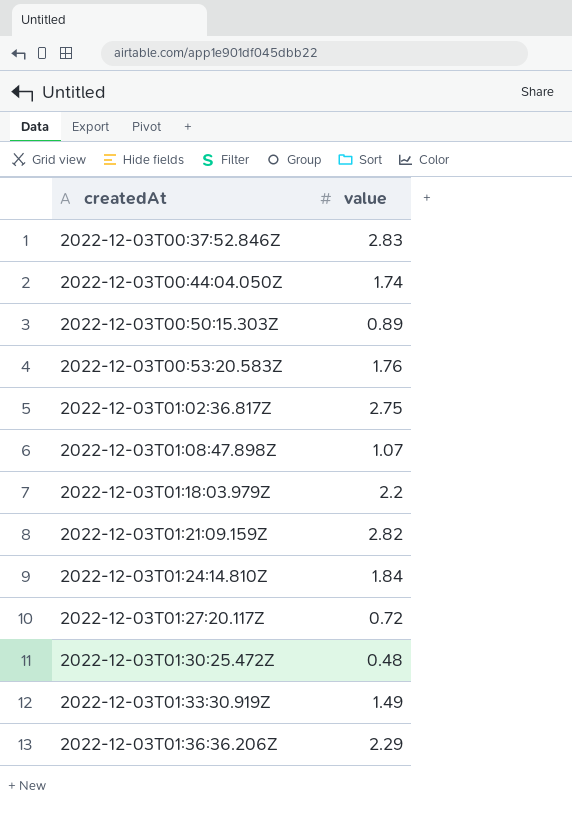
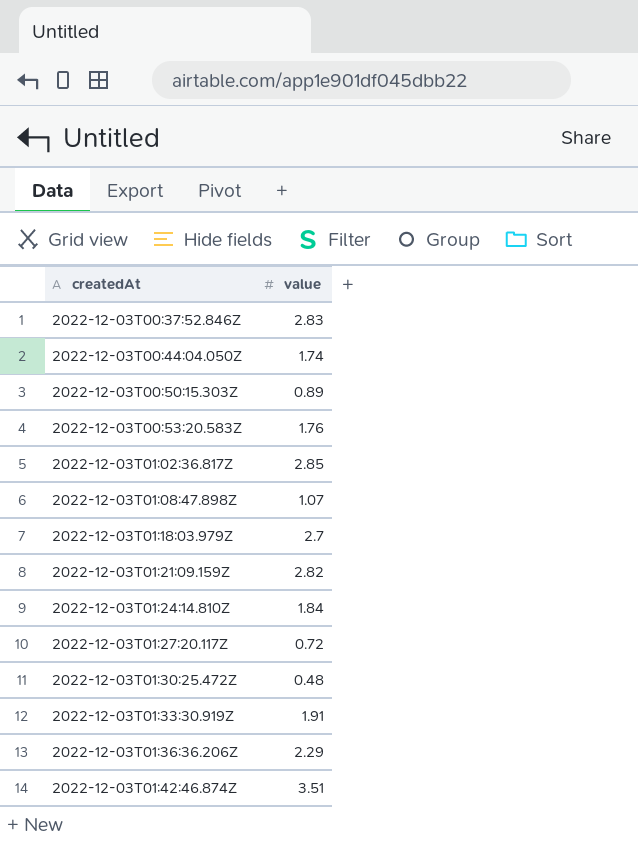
2022-12-03T01:02:36.817Z | value: 2.75 -> 2.85
2022-12-03T01:18:03.979Z | value: 2.2 -> 2.7
2022-12-03T01:33:30.919Z | value: 1.49 -> 1.91
row 2022-12-03T01:42:46.874Z: none -> 3.51

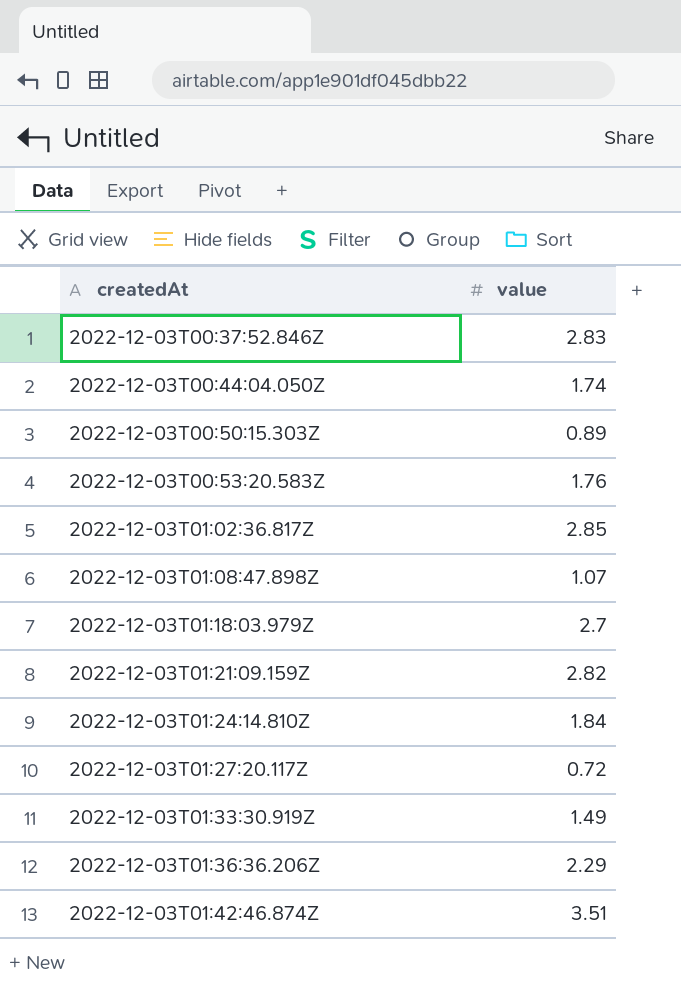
row 2022-12-03T01:30:25.472Z: 0.48 -> none
2022-12-03T01:33:30.919Z | value: 1.91 -> 1.49

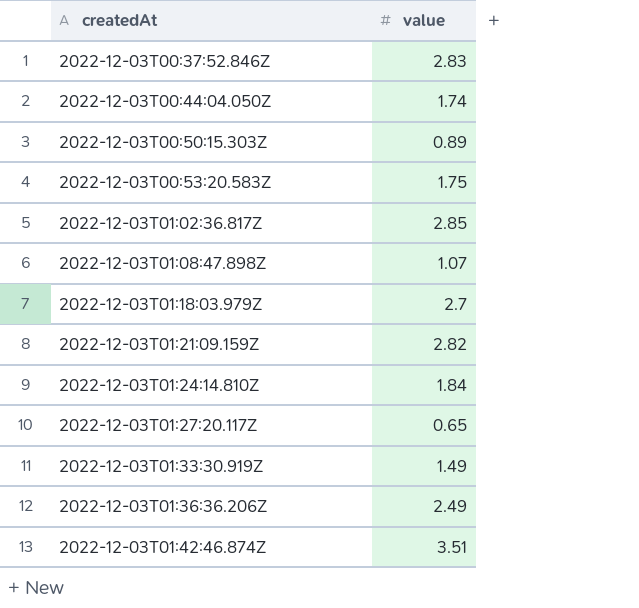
2022-12-03T00:53:20.583Z | value: 1.76 -> 1.75
2022-12-03T01:27:20.117Z | value: 0.72 -> 0.65
2022-12-03T01:36:36.206Z | value: 2.29 -> 2.49

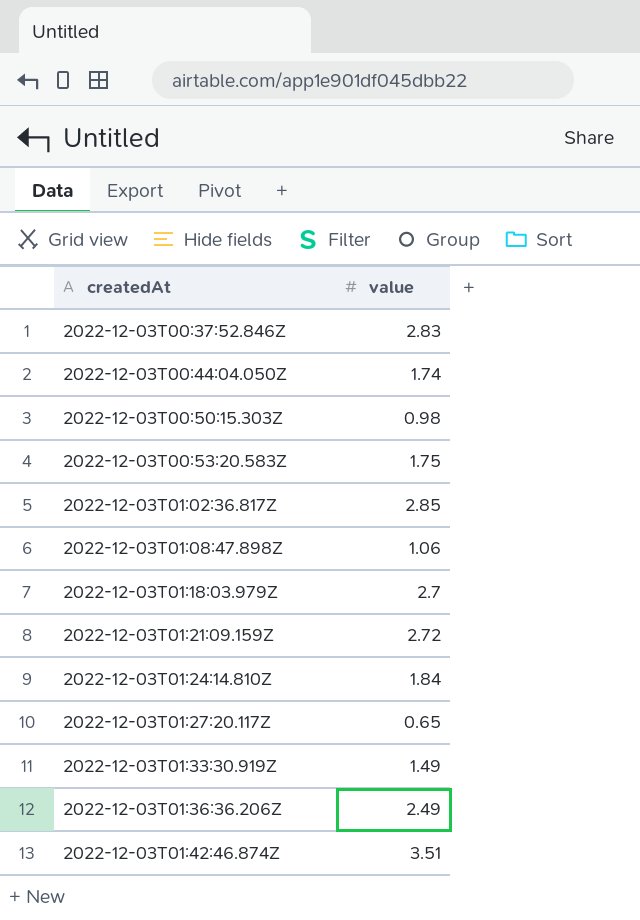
2022-12-03T00:50:15.303Z | value: 0.89 -> 0.98
2022-12-03T01:08:47.898Z | value: 1.07 -> 1.06
2022-12-03T01:21:09.159Z | value: 2.82 -> 2.72

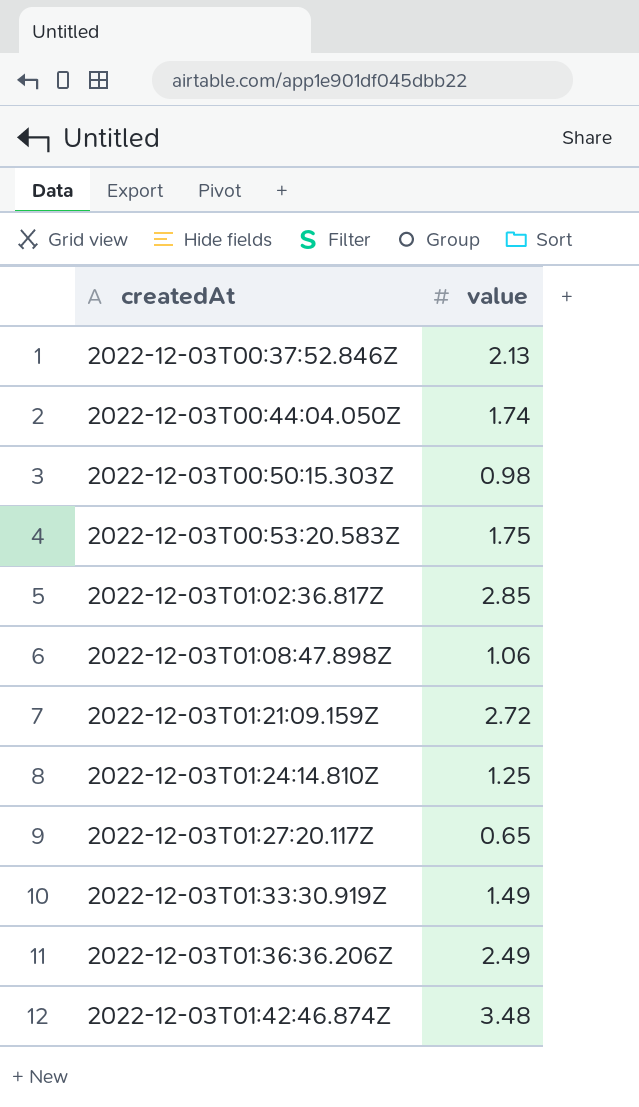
row 2022-12-03T01:18:03.979Z: 2.7 -> none
2022-12-03T00:37:52.846Z | value: 2.83 -> 2.13
2022-12-03T01:24:14.810Z | value: 1.84 -> 1.25
2022-12-03T01:42:46.874Z | value: 3.51 -> 3.48

